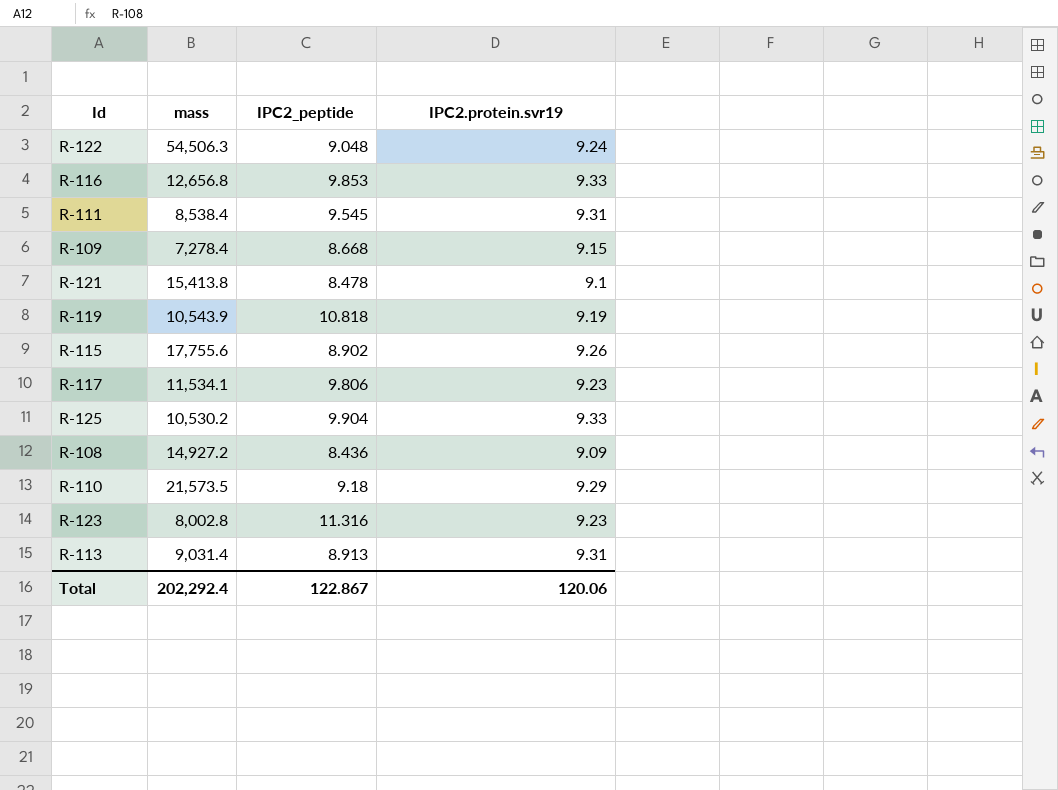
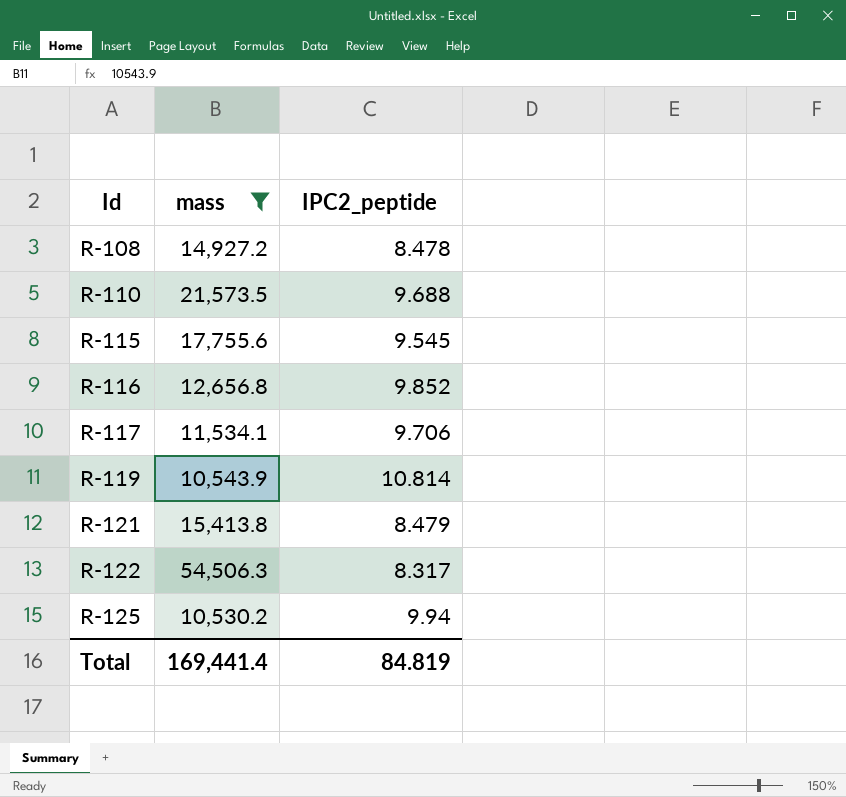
filter: none -> mass >= 10,530.2
row order: none -> Id ascending
column IPC2.protein.svr19 | position: 4 -> none
R-108 | IPC2_peptide: 8.436 -> 8.478
R-110 | IPC2_peptide: 9.18 -> 9.688
R-115 | IPC2_peptide: 8.902 -> 9.545
R-116 | IPC2_peptide: 9.853 -> 9.852
R-117 | IPC2_peptide: 9.806 -> 9.706
R-119 | IPC2_peptide: 10.818 -> 10.814
R-121 | IPC2_peptide: 8.478 -> 8.479
R-122 | IPC2_peptide: 9.048 -> 8.317
R-125 | IPC2_peptide: 9.904 -> 9.94
Total | mass: 202,292.4 -> 169,441.4
Total | IPC2_peptide: 122.867 -> 84.819

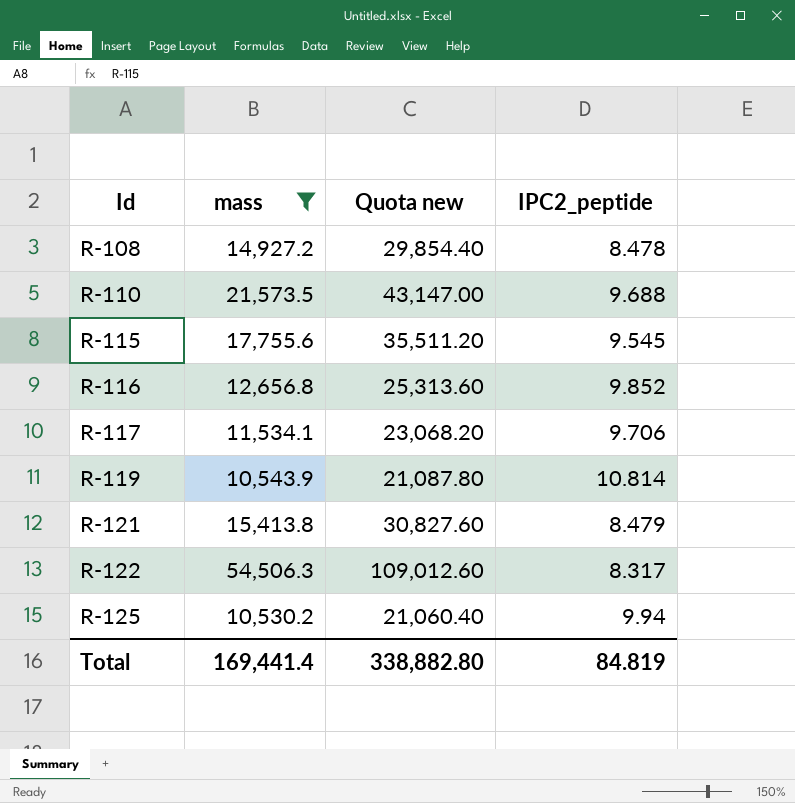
column Quota new | formula: none -> [mass] * 2

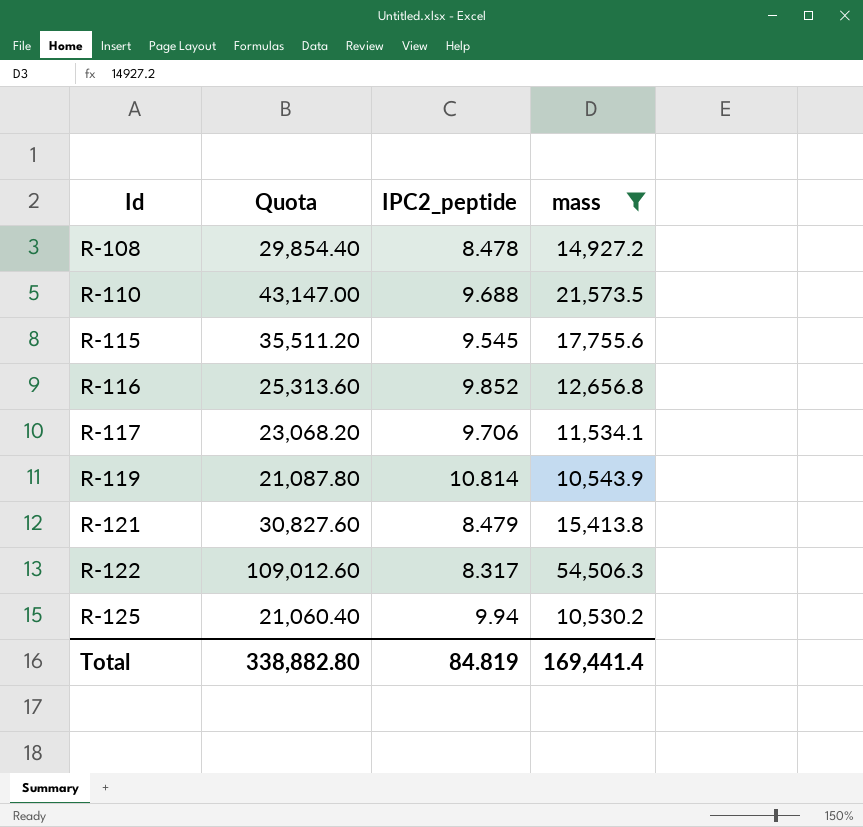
column name: Quota new -> Quota
column mass | position: 2 -> 4

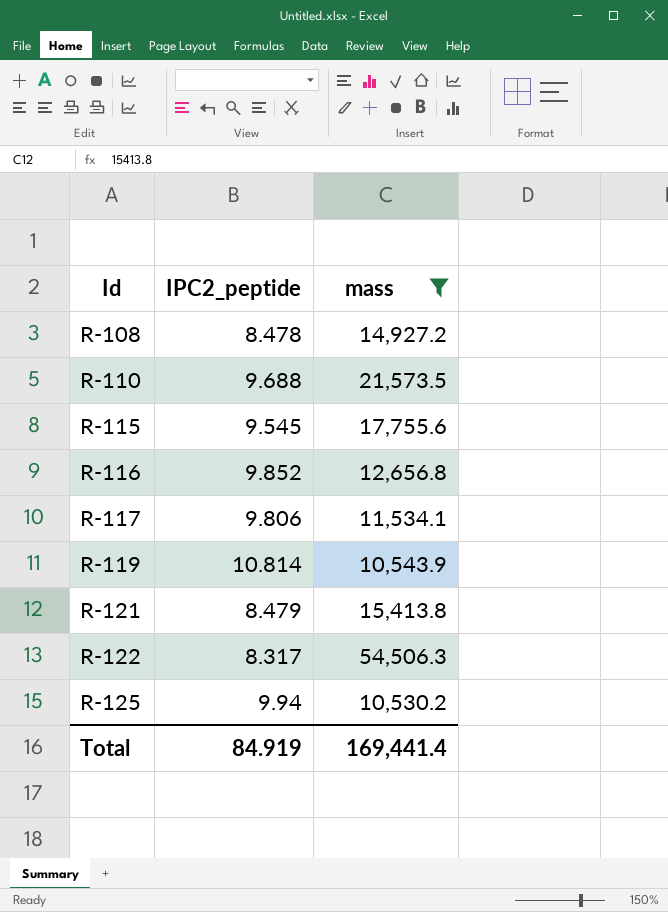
column Quota | formula: [mass] * 2 -> none
R-117 | IPC2_peptide: 9.706 -> 9.806
Total | IPC2_peptide: 84.819 -> 84.919

